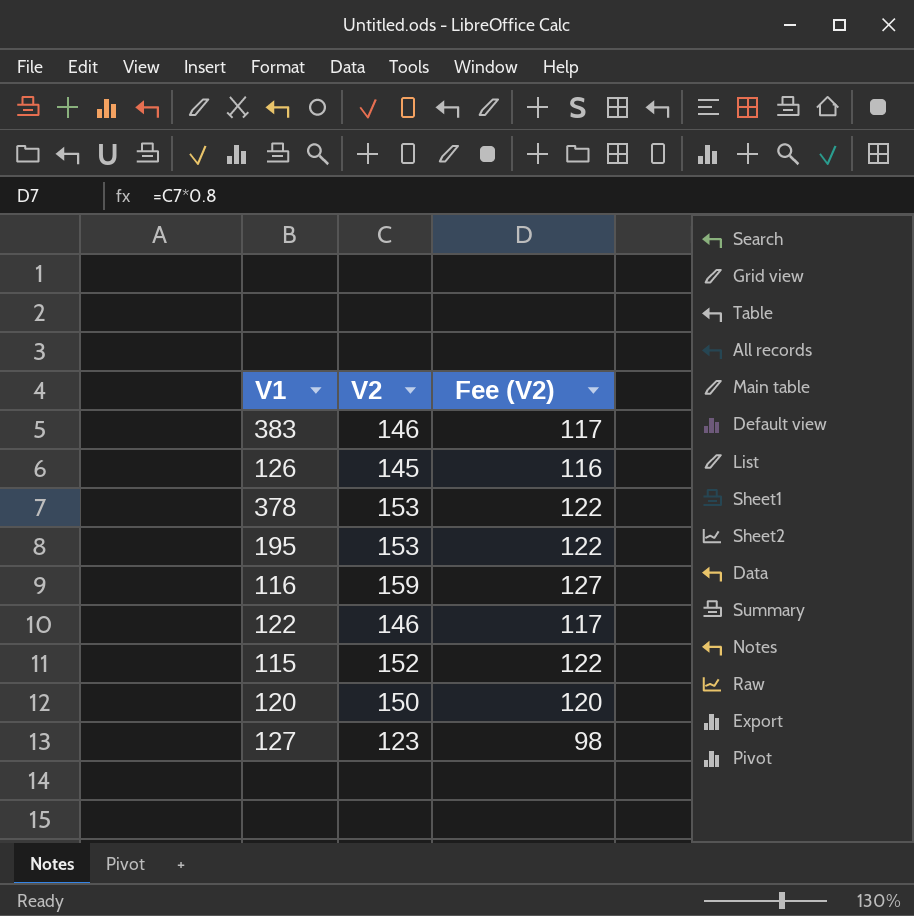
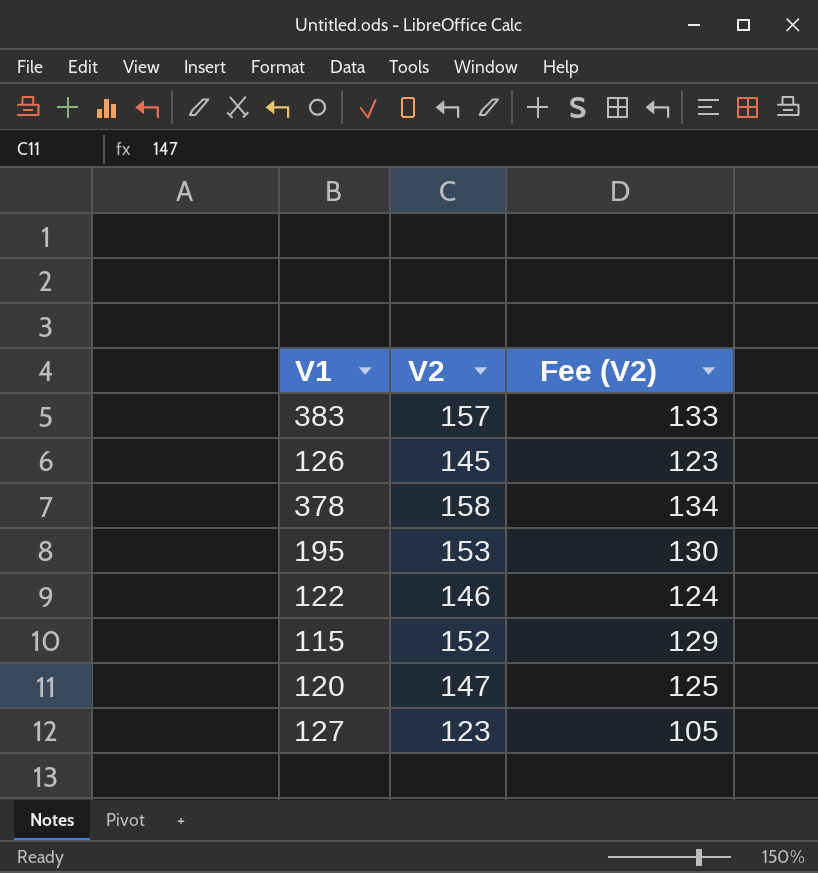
column Fee (V2) | formula: [V2] * 0.8 -> [V2] * 0.85
row 116: 159 | 127 -> none
383 | V2: 146 -> 157
378 | V2: 153 -> 158
120 | V2: 150 -> 147

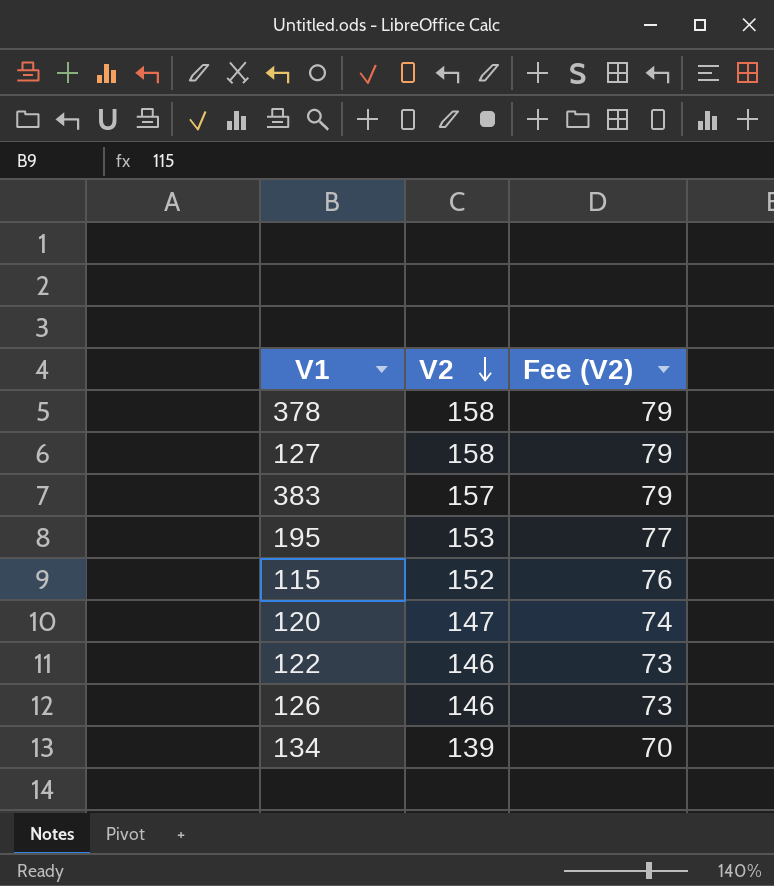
row order: none -> V2 descending
column Fee (V2) | formula: [V2] * 0.85 -> [V2] * 0.5
127 | V2: 123 -> 158
126 | V2: 145 -> 146
row 134: none -> 139 | 70

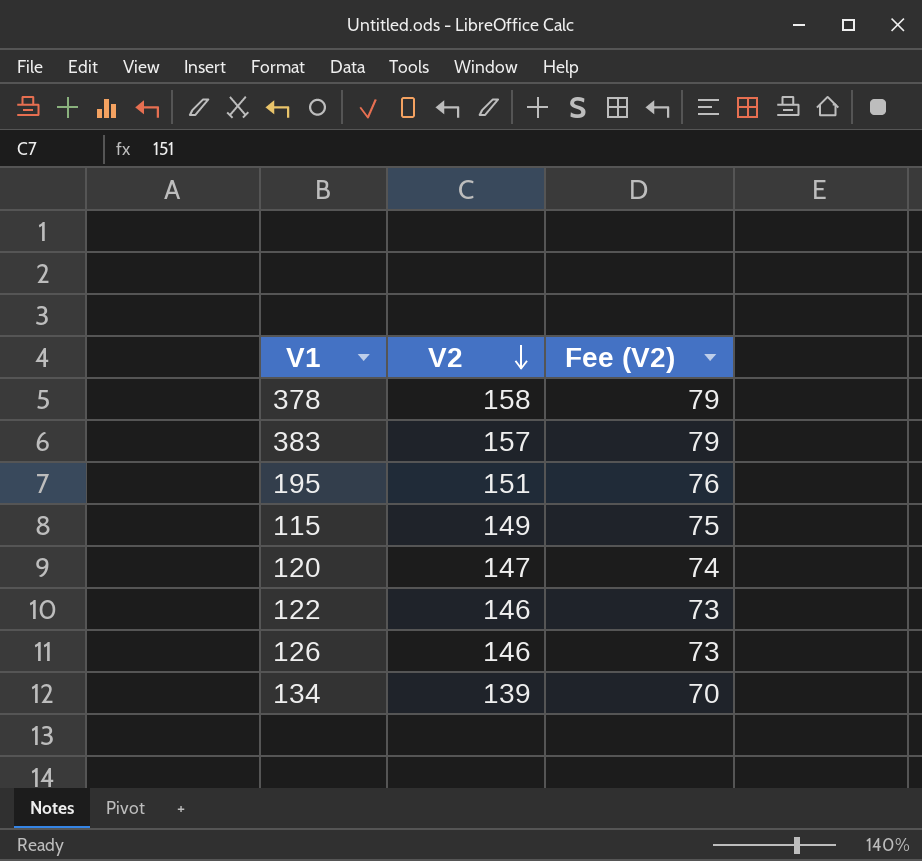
row 127: 158 | 79 -> none
195 | V2: 153 -> 151
195 | Fee (V2): 77 -> 76
115 | V2: 152 -> 149
115 | Fee (V2): 76 -> 75

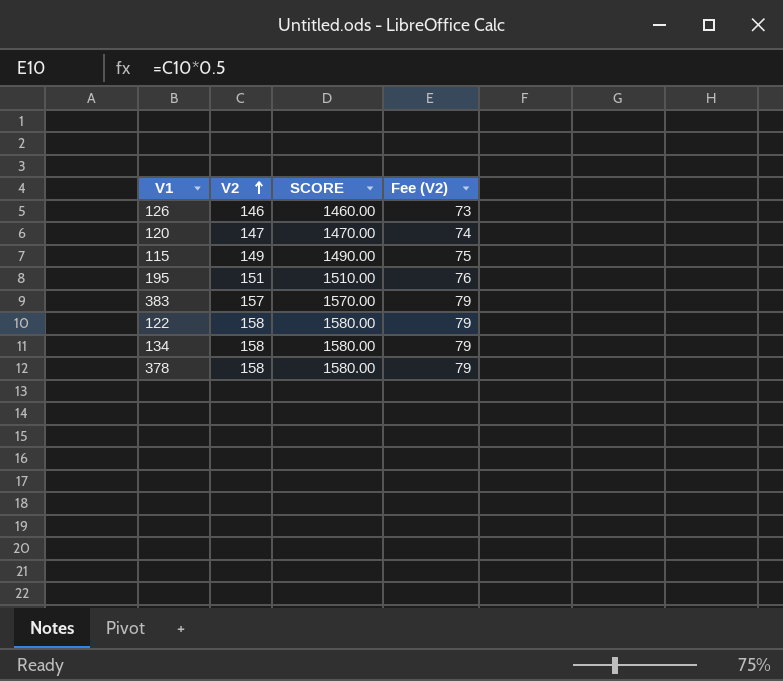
row order: V2 descending -> V2 ascending
column SCORE | formula: none -> [V2] * 10
122 | V2: 146 -> 158
122 | Fee (V2): 73 -> 79
134 | V2: 139 -> 158
134 | Fee (V2): 70 -> 79

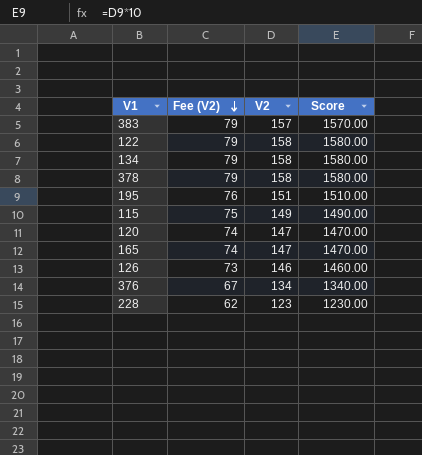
row order: V2 ascending -> Fee (V2) descending
column Fee (V2) | position: 4 -> 2
column name: SCORE -> Score
row 165: none -> 74 | 147 | 1470.00
row 376: none -> 67 | 134 | 1340.00
row 228: none -> 62 | 123 | 1230.00

